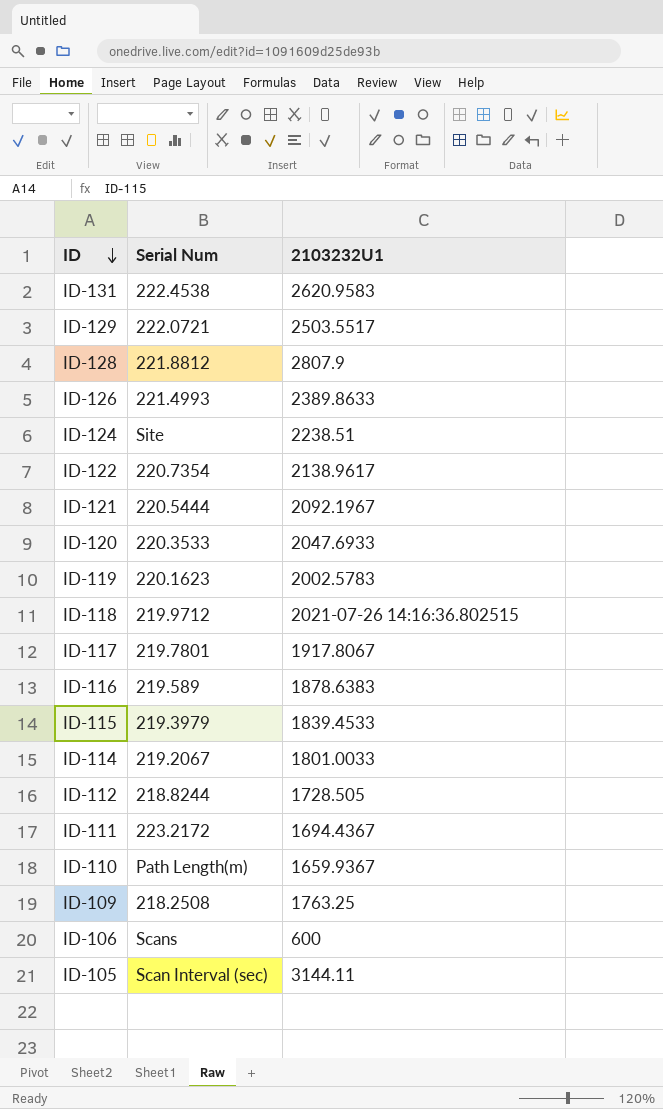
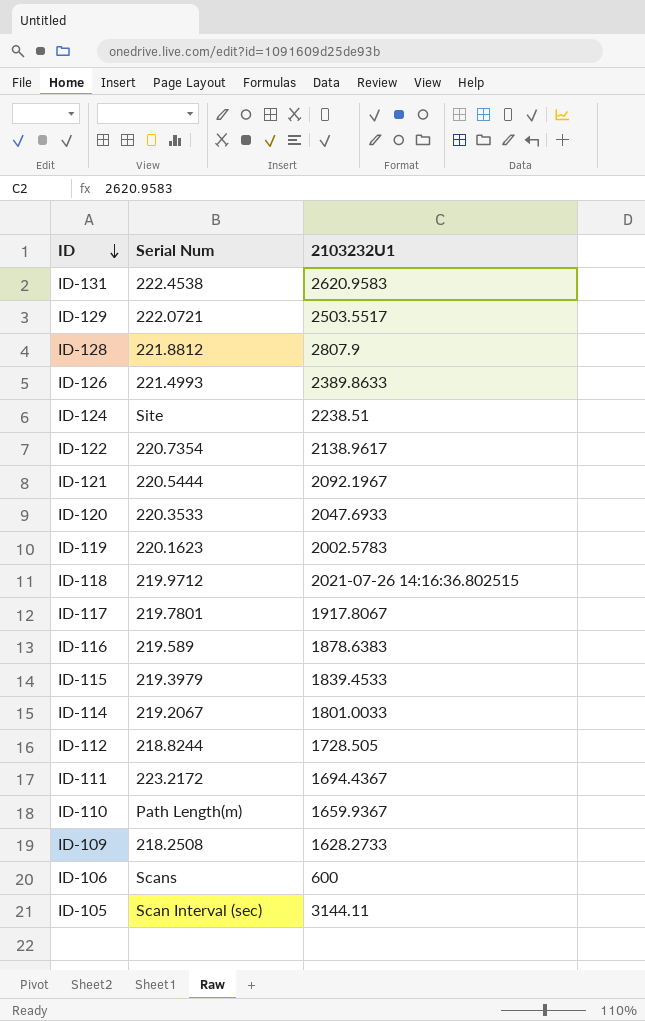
ID-109 | 2103232U1: 1763.25 -> 1628.2733

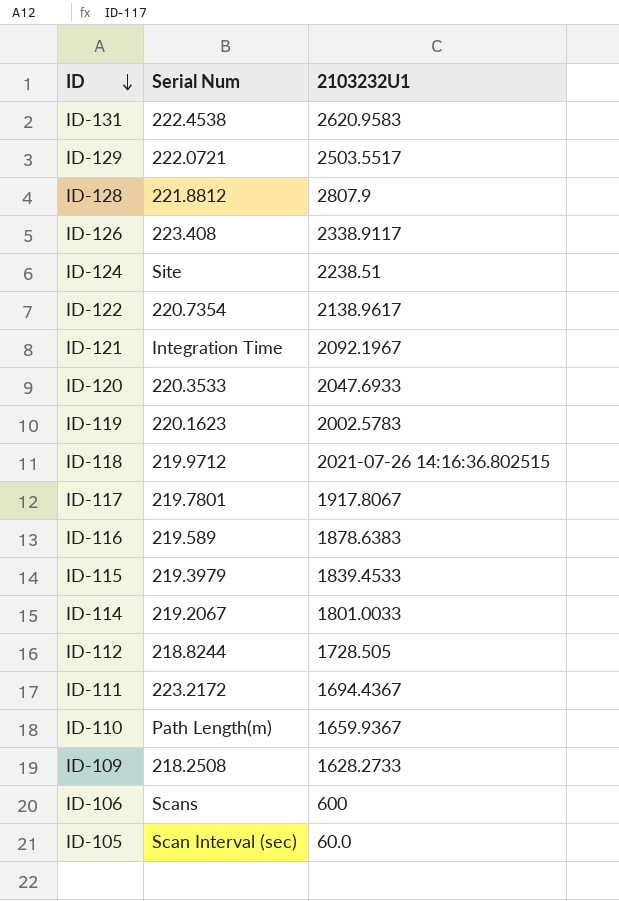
ID-126 | Serial Num: 221.4993 -> 223.408
ID-126 | 2103232U1: 2389.8633 -> 2338.9117
ID-121 | Serial Num: 220.5444 -> Integration Time
ID-105 | 2103232U1: 3144.11 -> 60.0

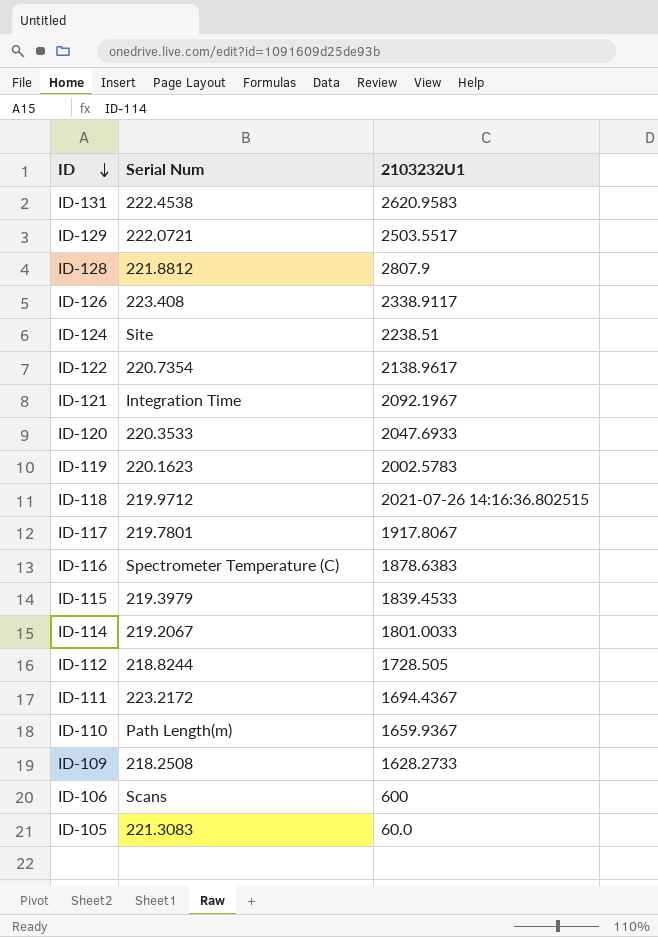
ID-116 | Serial Num: 219.589 -> Spectrometer Temperature (C)
ID-105 | Serial Num: Scan Interval (sec) -> 221.3083

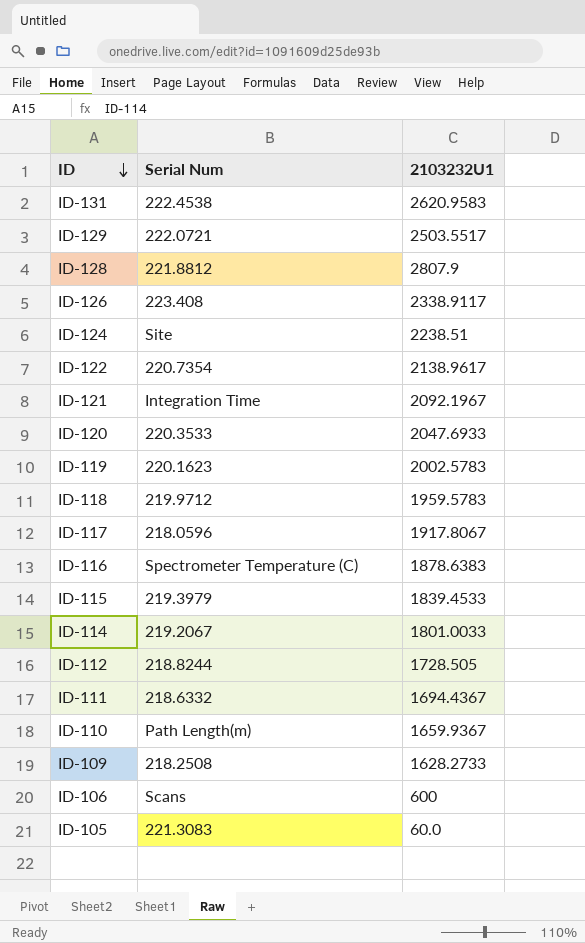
ID-118 | 2103232U1: 2021-07-26 14:16:36.802515 -> 1959.5783
ID-117 | Serial Num: 219.7801 -> 218.0596
ID-111 | Serial Num: 223.2172 -> 218.6332

